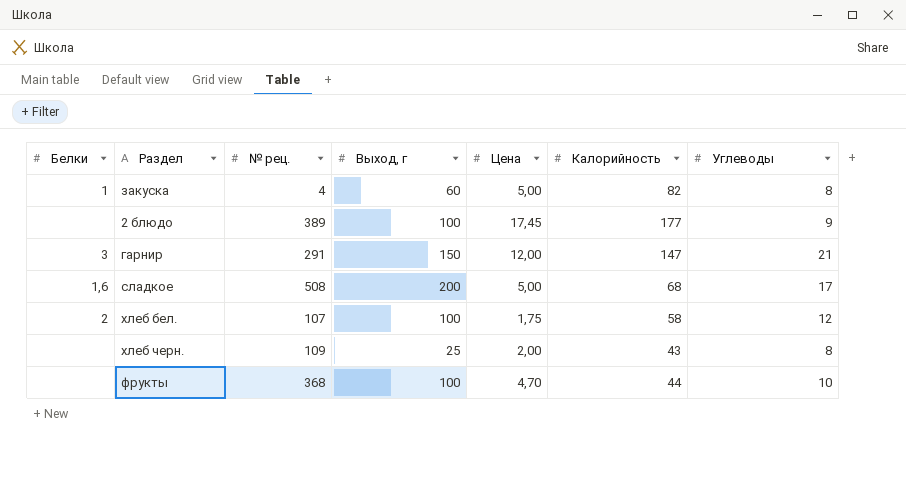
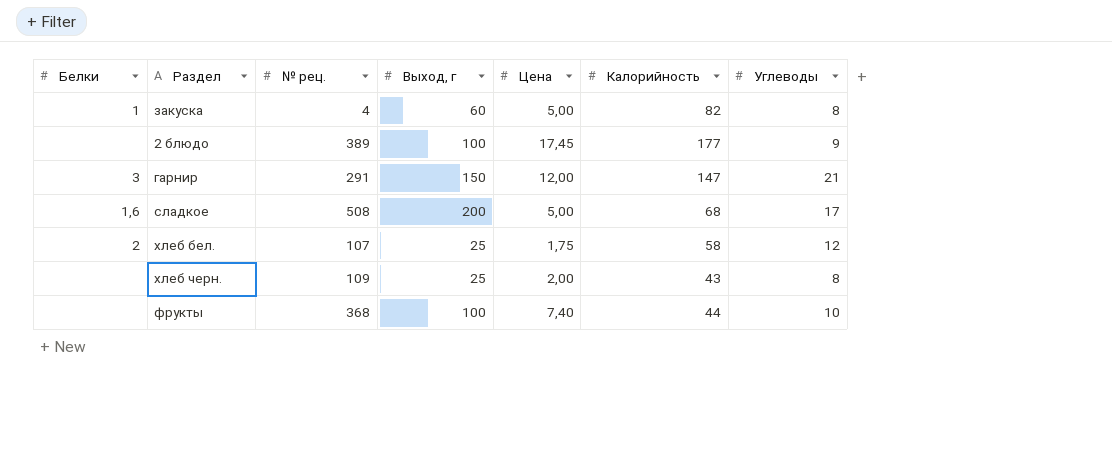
хлеб бел. | Выход, г: 100 -> 25
фрукты | Цена: 4,70 -> 7,40

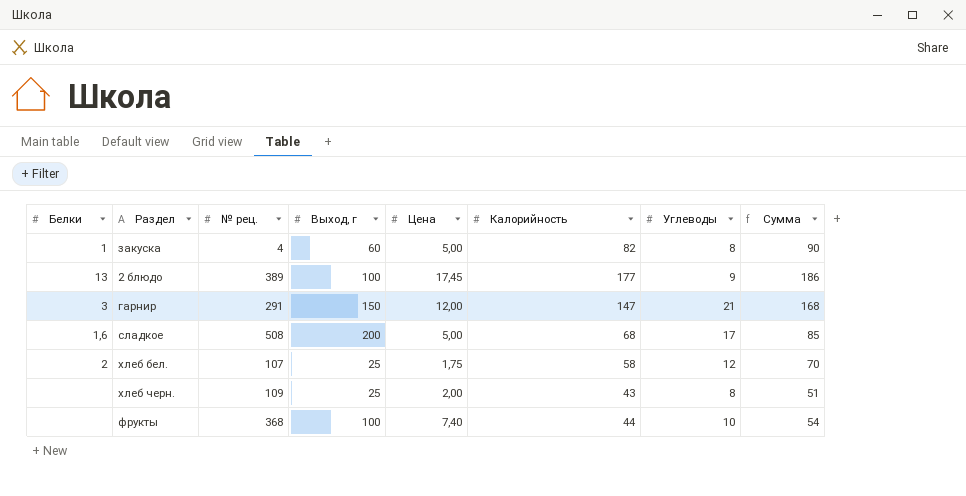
column Сумма | formula: none -> [Калорийность] + [Углеводы]
2 блюдо | Белки: none -> 13

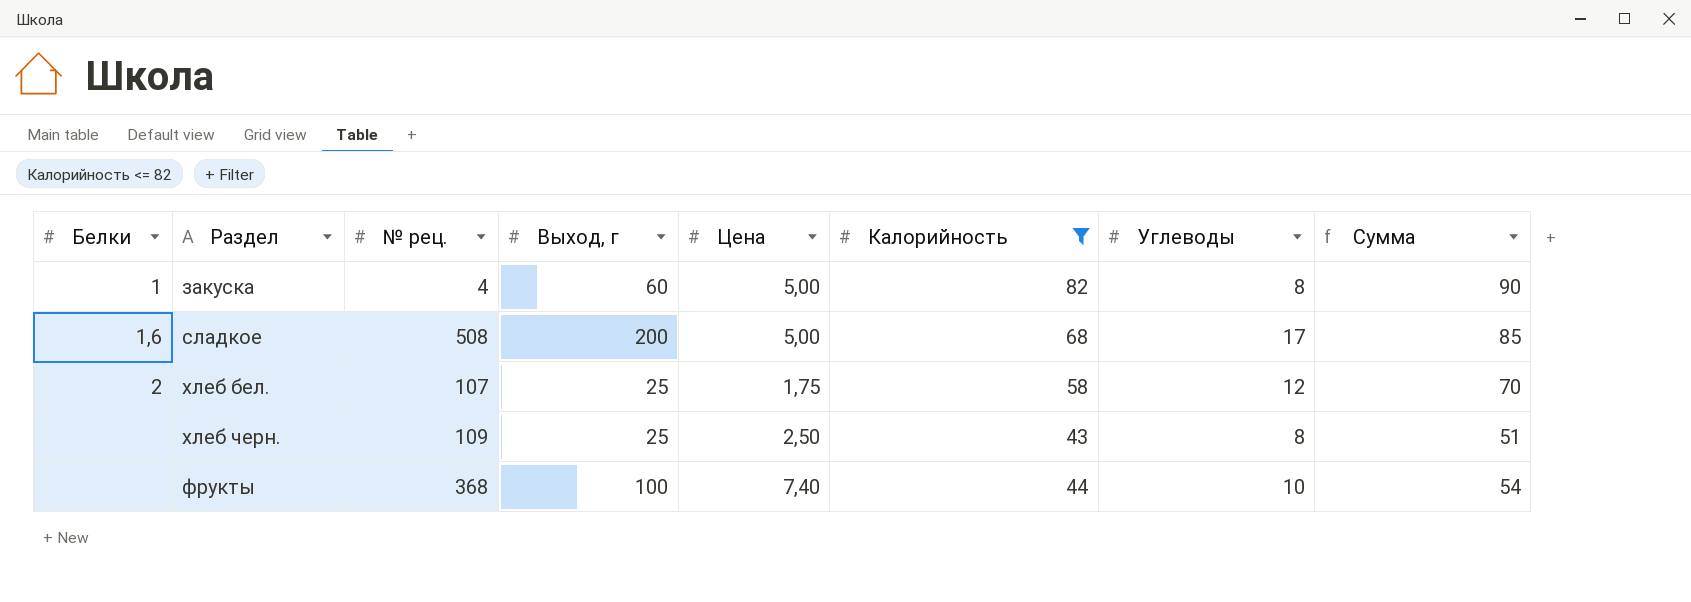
filter: none -> Калорийность <= 82
хлеб черн. | Цена: 2,00 -> 2,50

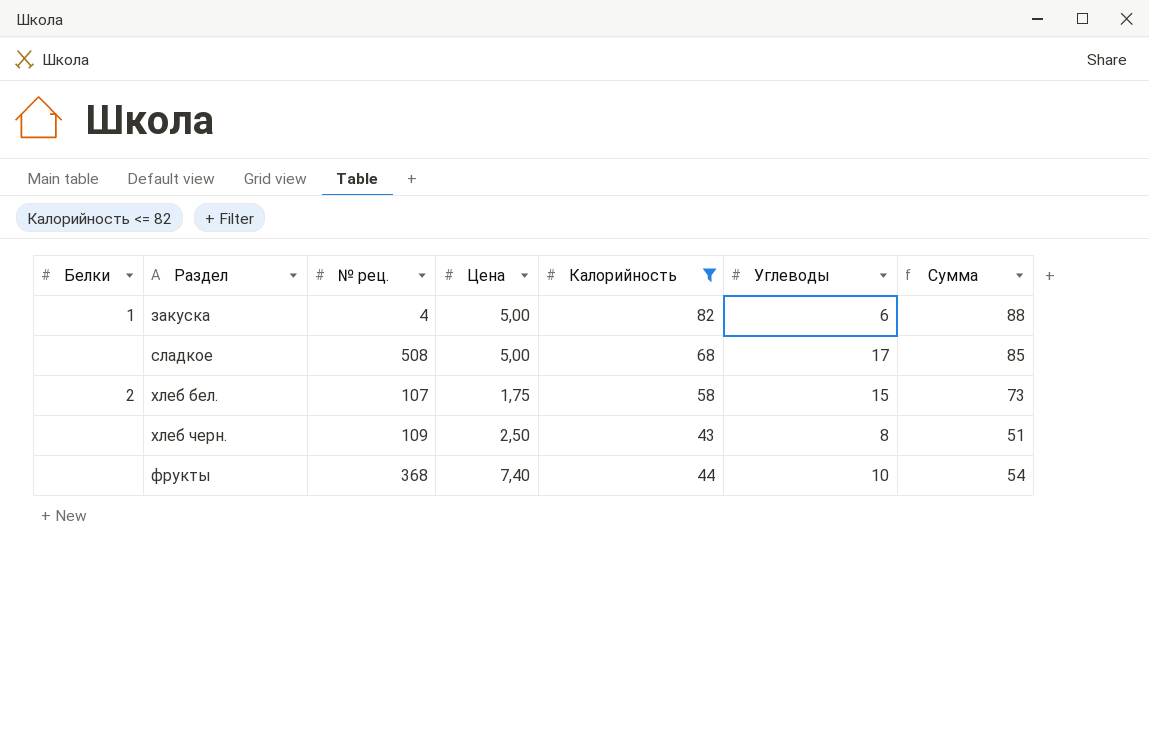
column Выход, г | position: 4 -> none
закуска | Углеводы: 8 -> 6
закуска | Сумма: 90 -> 88
сладкое | Белки: 1,6 -> none
хлеб бел. | Углеводы: 12 -> 15
хлеб бел. | Сумма: 70 -> 73

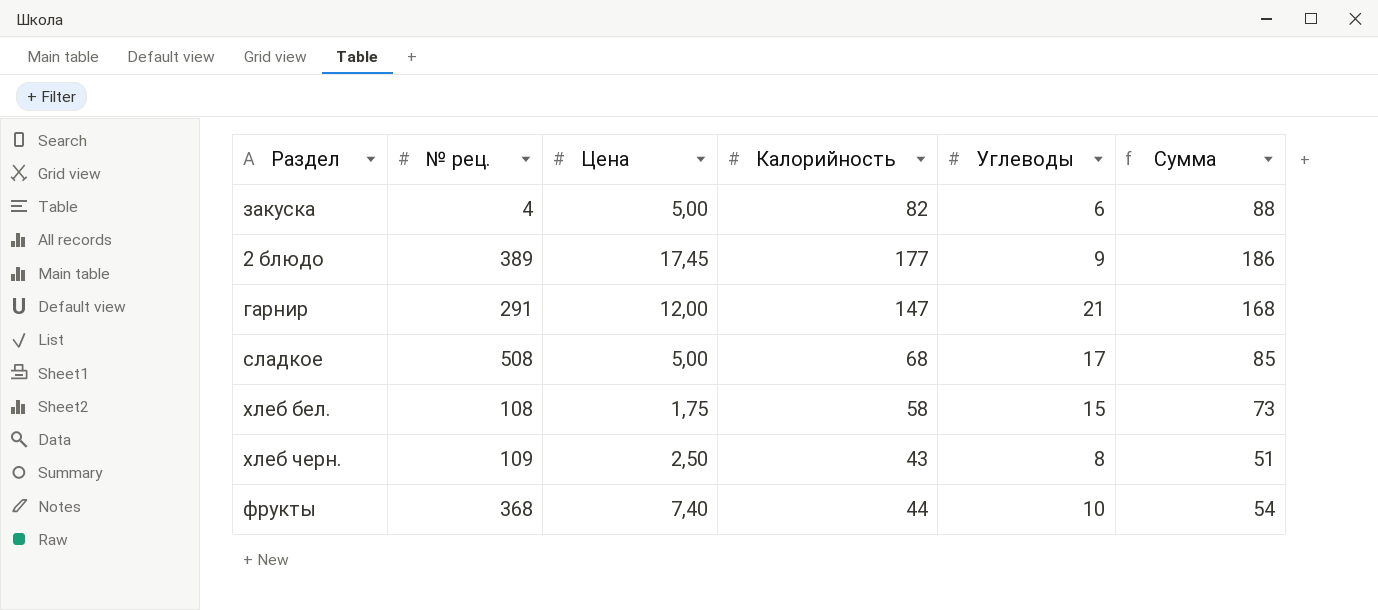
filter: Калорийность <= 82 -> none
column Белки | position: 1 -> none
хлеб бел. | № рец.: 107 -> 108

